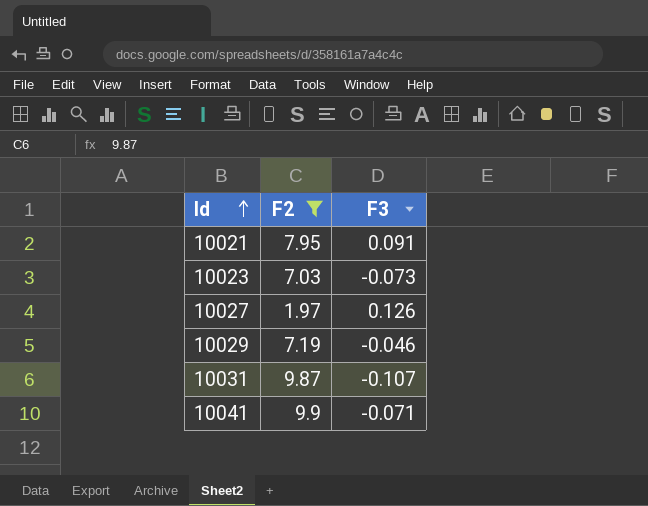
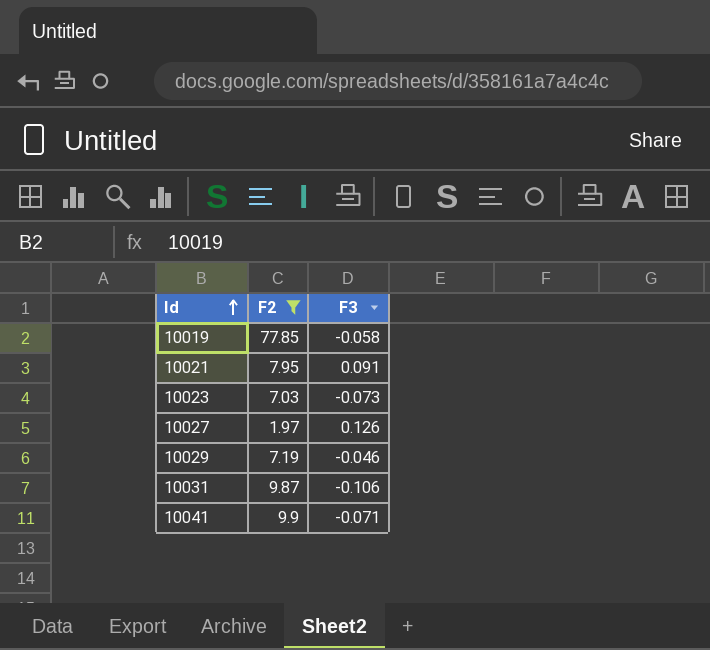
row 10019: none -> 77.85 | -0.058
10031 | F3: -0.107 -> -0.106

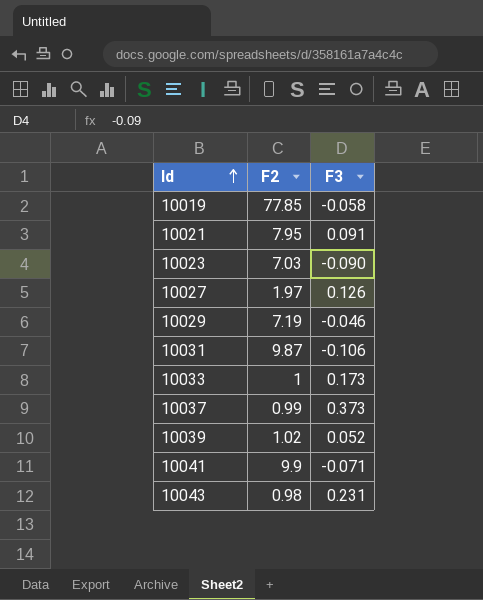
filter: F2 >= 1.97 -> none
10023 | F3: -0.073 -> -0.090

